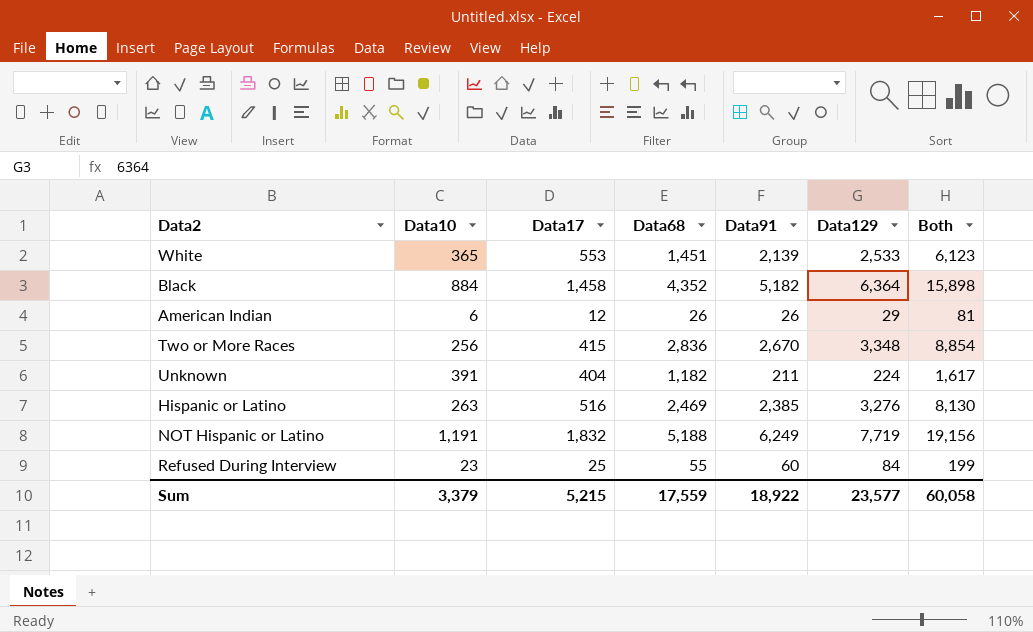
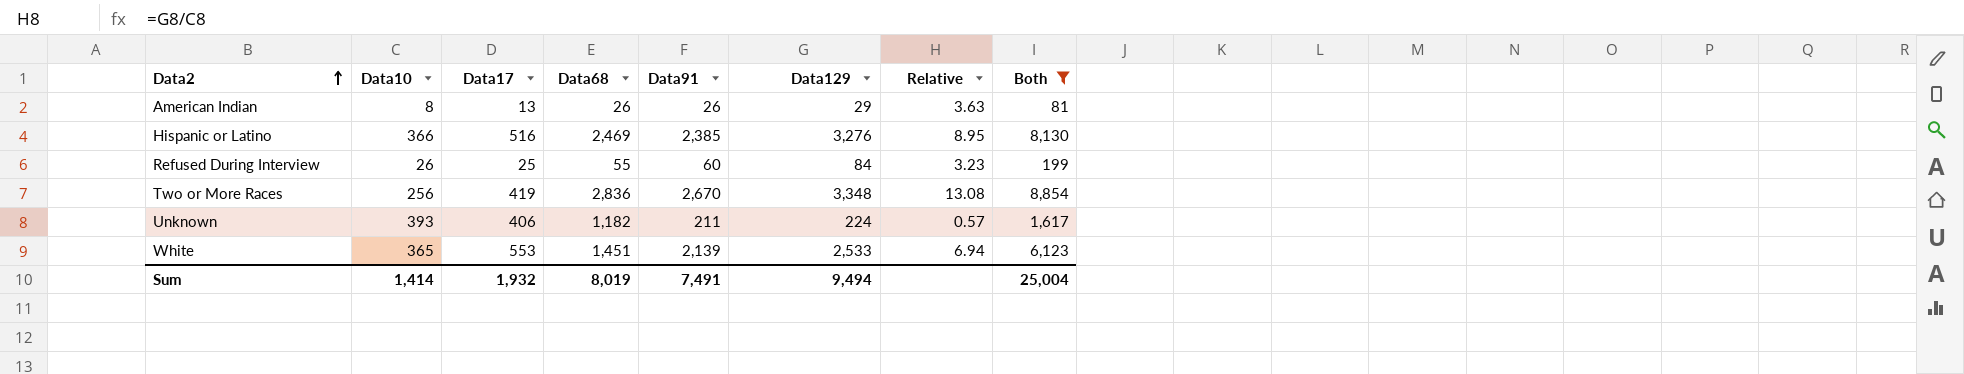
filter: none -> Both <= 8,854
row order: none -> Data2 ascending
column Relative | formula: none -> [Data129] / [Data10]
American Indian | Data10: 6 -> 8
American Indian | Data17: 12 -> 13
Hispanic or Latino | Data10: 263 -> 366
Refused During Interview | Data10: 23 -> 26
Two or More Races | Data17: 415 -> 419
Unknown | Data10: 391 -> 393
Unknown | Data17: 404 -> 406
Sum | Data10: 3,379 -> 1,414
Sum | Data17: 5,215 -> 1,932
Sum | Data68: 17,559 -> 8,019
Sum | Data91: 18,922 -> 7,491
Sum | Data129: 23,577 -> 9,494
Sum | Both: 60,058 -> 25,004

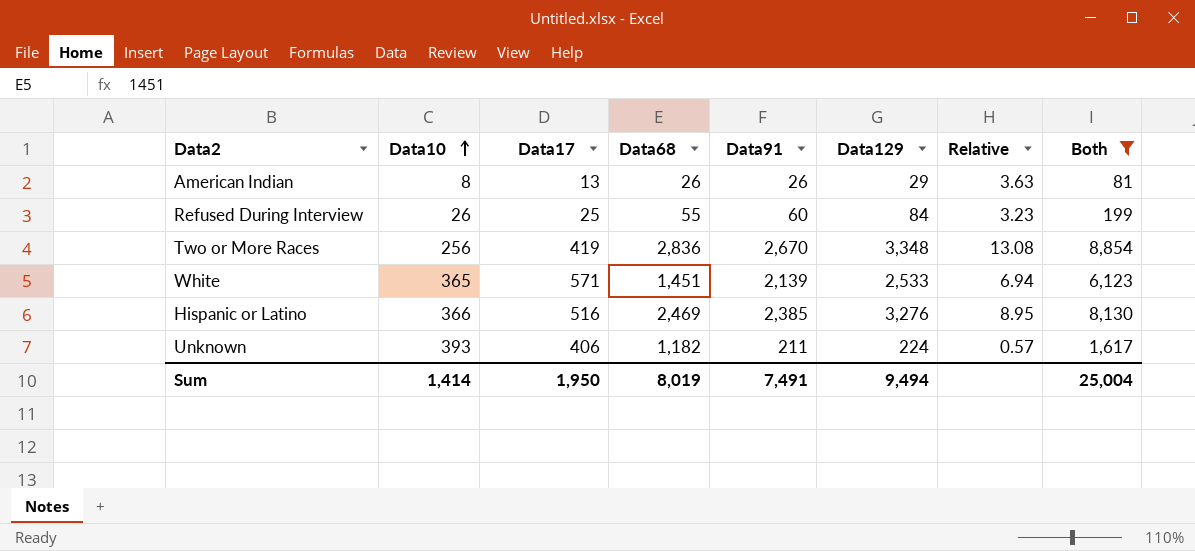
row order: Data2 ascending -> Data10 ascending
White | Data17: 553 -> 571
Sum | Data17: 1,932 -> 1,950

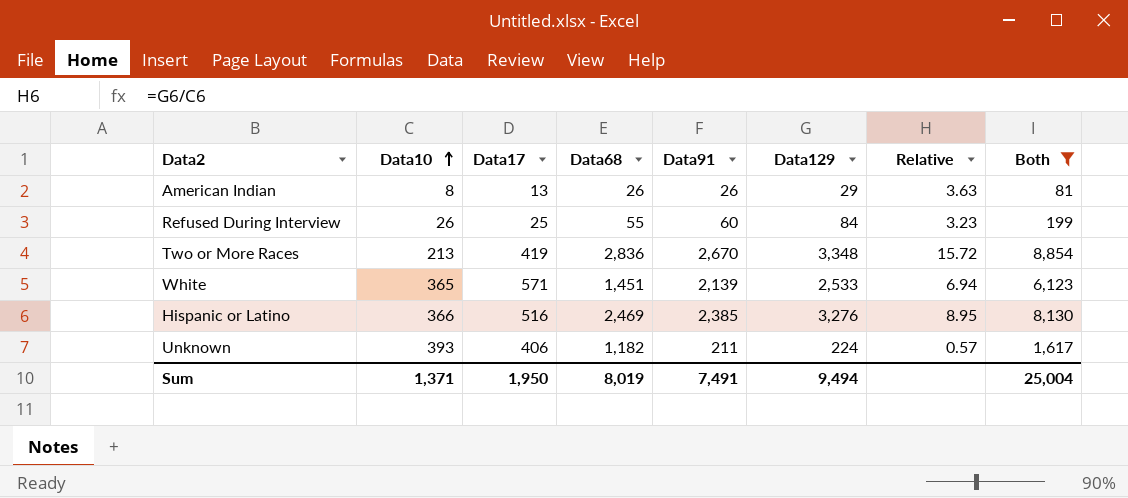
Two or More Races | Data10: 256 -> 213
Two or More Races | Relative: 13.08 -> 15.72
Sum | Data10: 1,414 -> 1,371

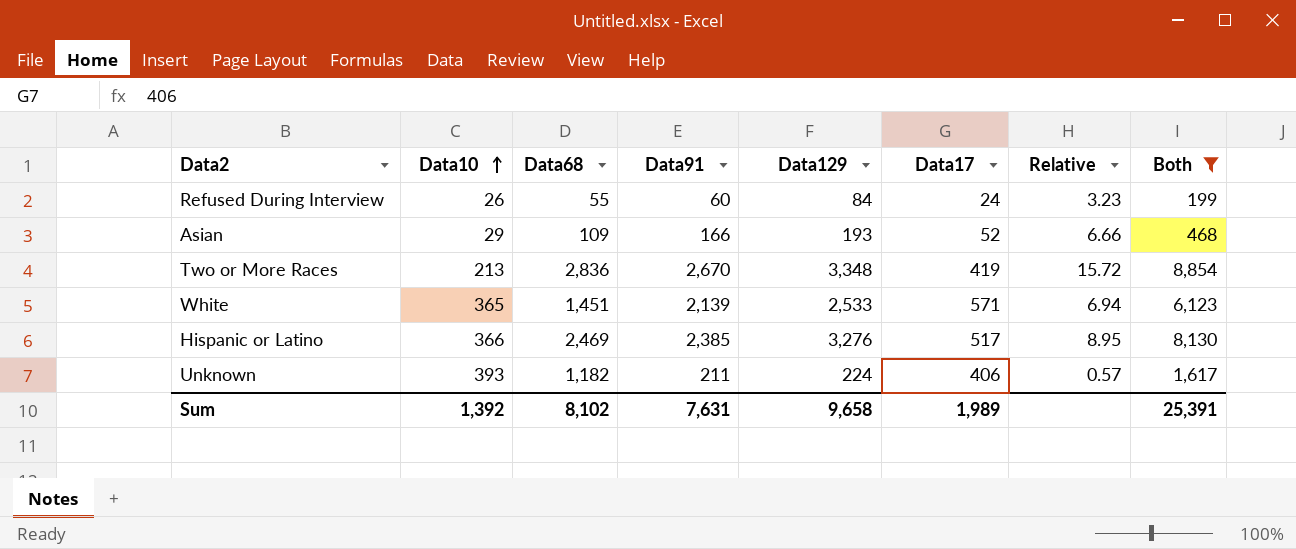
column Data17 | position: 3 -> 6
row American Indian: 8 | 13 | 26 | 26 | 29 | 3.63 | 81 -> none
Refused During Interview | Data17: 25 -> 24
row Asian: none -> 29 | 109 | 166 | 193 | 52 | 6.66 | 468
Hispanic or Latino | Data17: 516 -> 517
Sum | Data10: 1,371 -> 1,392
Sum | Data68: 8,019 -> 8,102
Sum | Data91: 7,491 -> 7,631
Sum | Data129: 9,494 -> 9,658
Sum | Data17: 1,950 -> 1,989
Sum | Both: 25,004 -> 25,391

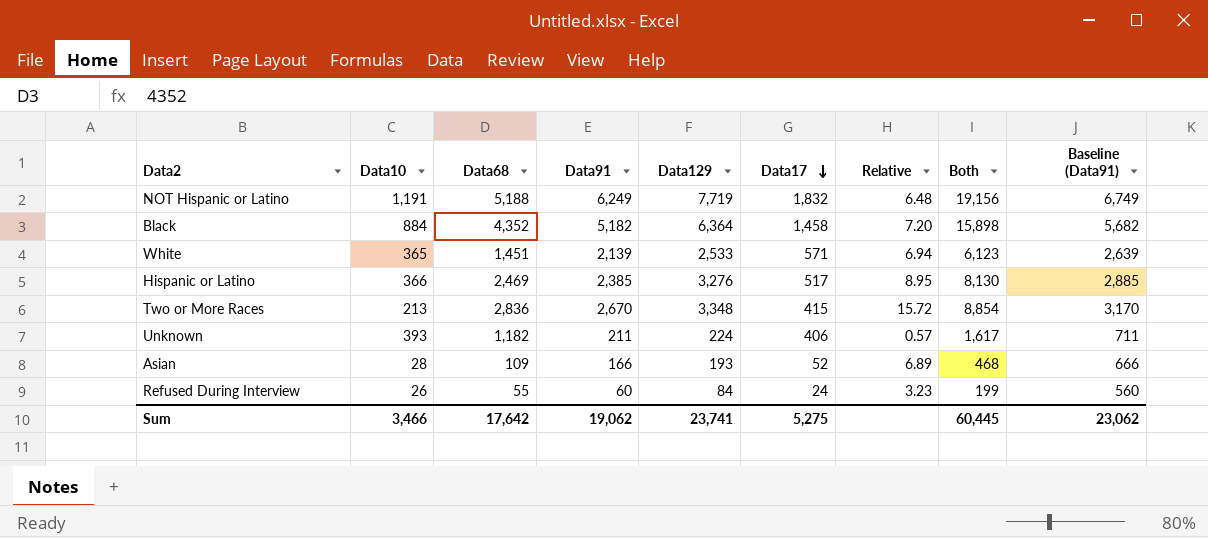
filter: Both <= 8,854 -> none
row order: Data10 ascending -> Data17 descending
column Baseline (Data91) | formula: none -> [Data91] + 500
Two or More Races | Data17: 419 -> 415
Asian | Data10: 29 -> 28
Asian | Relative: 6.66 -> 6.89
Sum | Data10: 1,392 -> 3,466
Sum | Data68: 8,102 -> 17,642
Sum | Data91: 7,631 -> 19,062
Sum | Data129: 9,658 -> 23,741
Sum | Data17: 1,989 -> 5,275
Sum | Both: 25,391 -> 60,445

